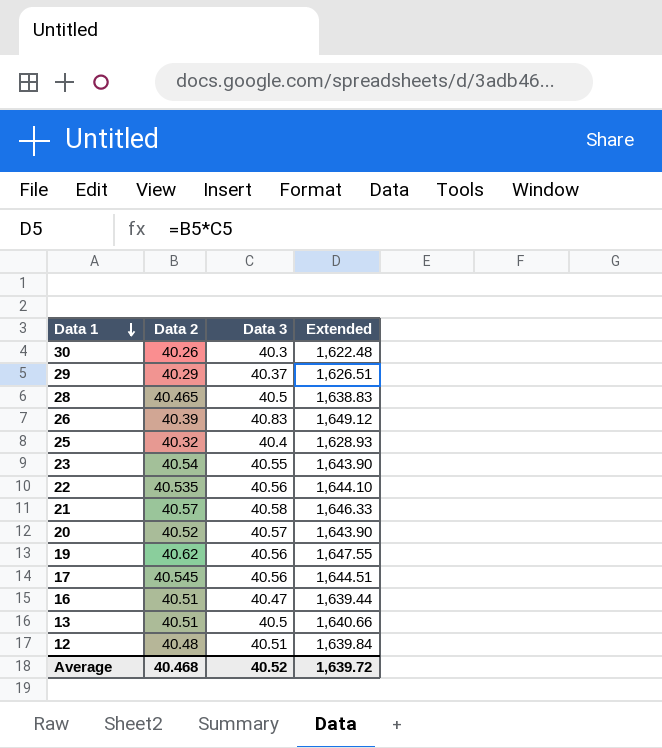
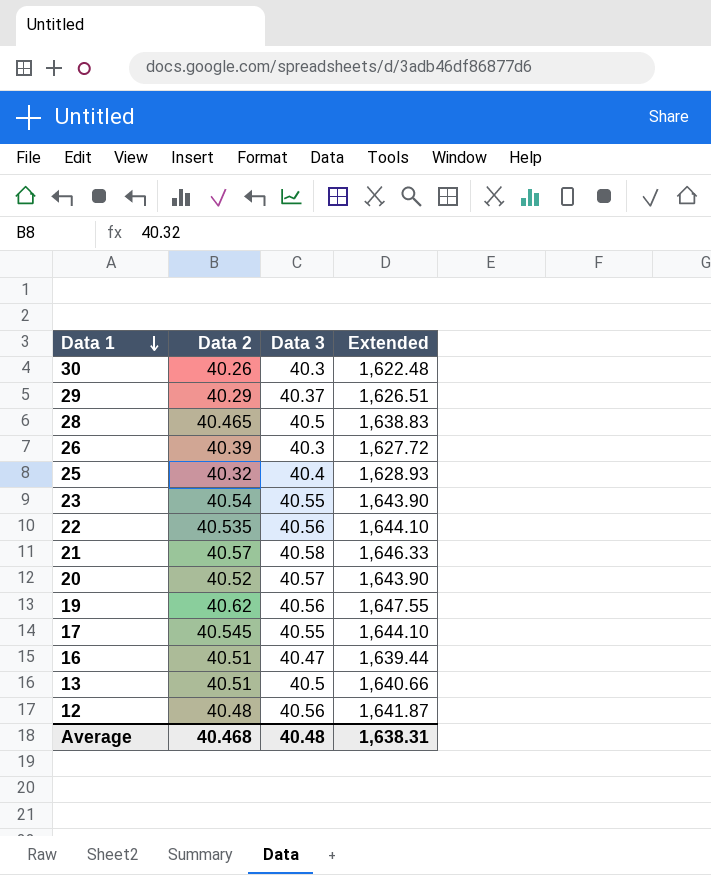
26 | Data 3: 40.83 -> 40.3
26 | Extended: 1,649.12 -> 1,627.72
17 | Data 3: 40.56 -> 40.55
17 | Extended: 1,644.51 -> 1,644.10
12 | Data 3: 40.51 -> 40.56
12 | Extended: 1,639.84 -> 1,641.87
Average | Data 3: 40.52 -> 40.48
Average | Extended: 1,639.72 -> 1,638.31

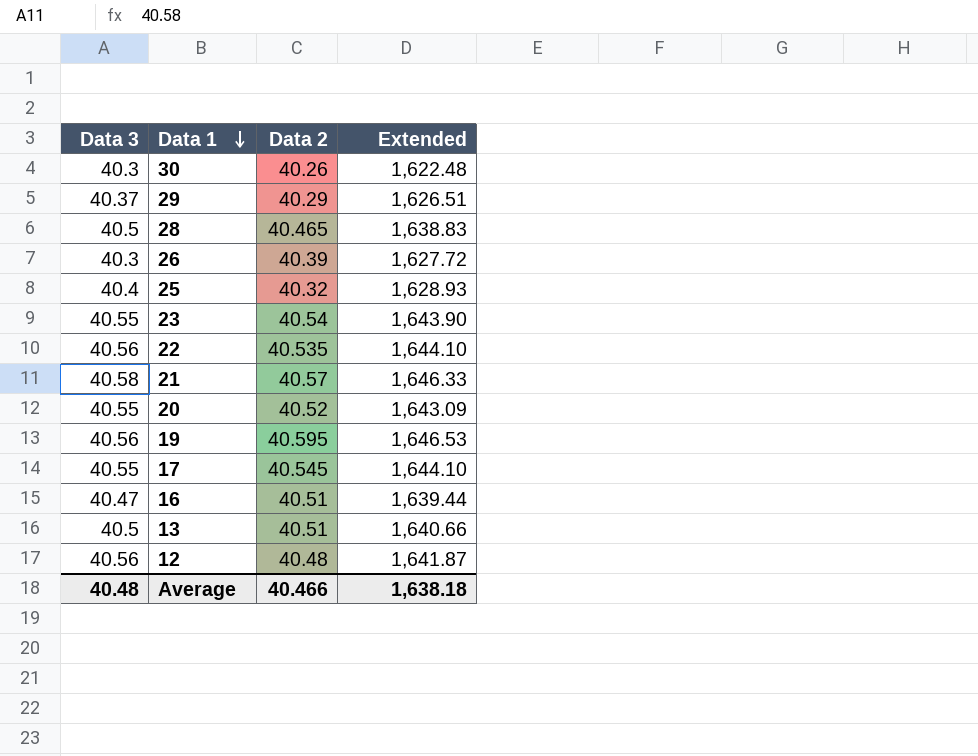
column Data 3 | position: 3 -> 1
20 | Data 3: 40.57 -> 40.55
20 | Extended: 1,643.90 -> 1,643.09
19 | Data 2: 40.62 -> 40.595
19 | Extended: 1,647.55 -> 1,646.53
Average | Data 2: 40.468 -> 40.466
Average | Extended: 1,638.31 -> 1,638.18

